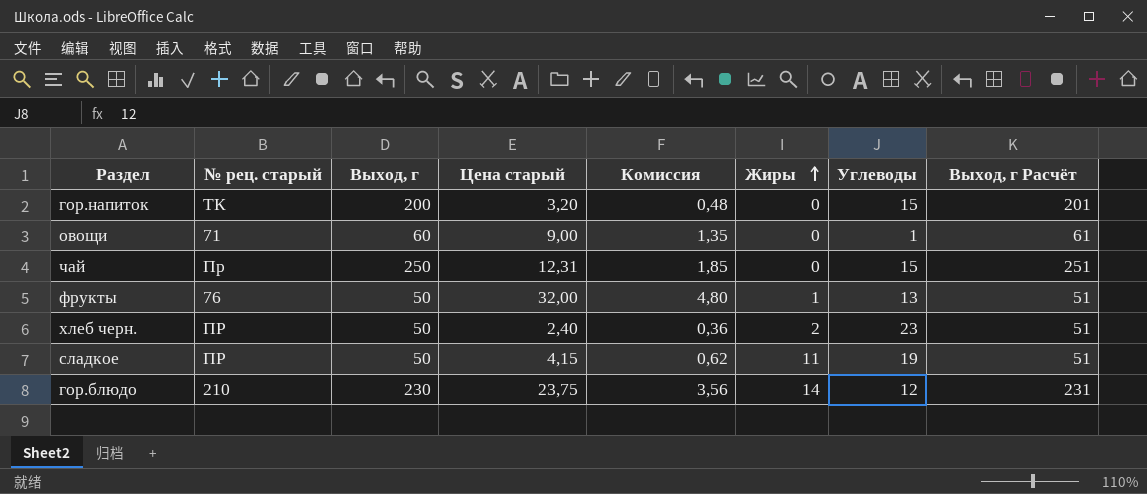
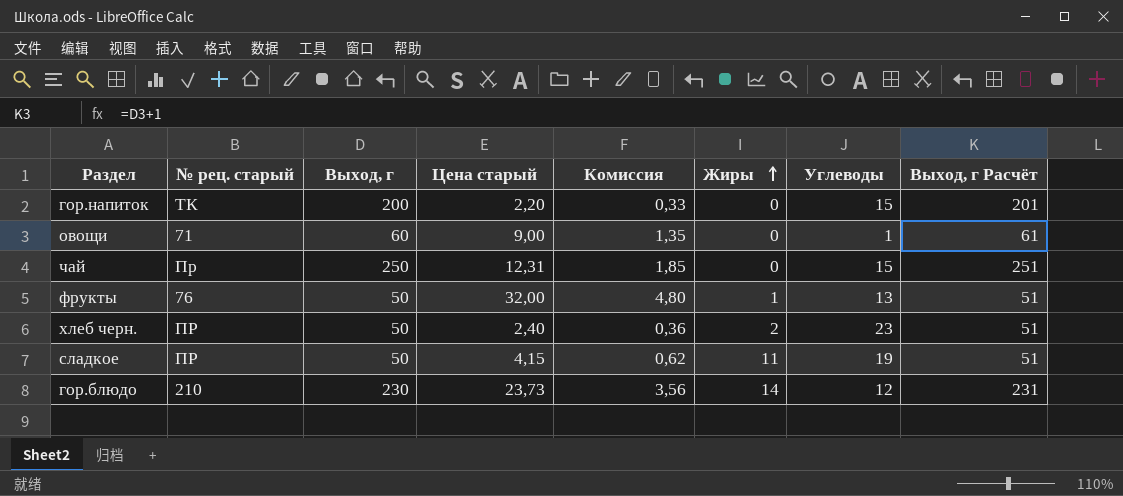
гор.напиток | Цена старый: 3,20 -> 2,20
гор.напиток | Комиссия: 0,48 -> 0,33
гор.блюдо | Цена старый: 23,75 -> 23,73

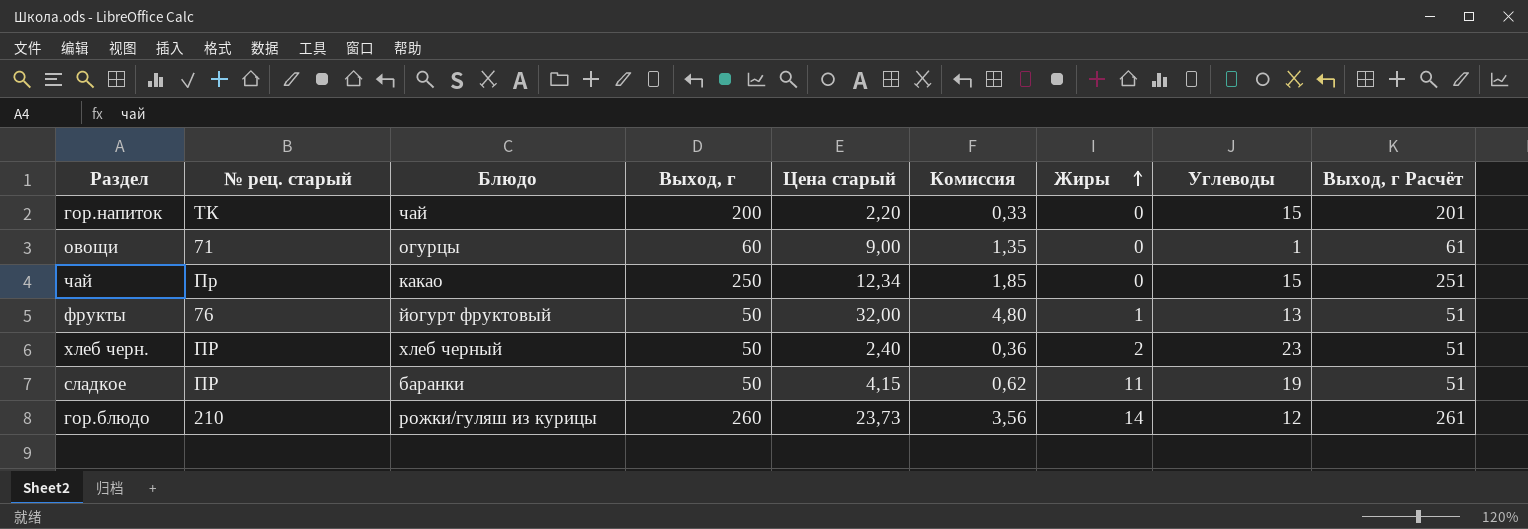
column Блюдо | position: none -> 3
чай | Цена старый: 12,31 -> 12,34
гор.блюдо | Выход, г: 230 -> 260
гор.блюдо | Выход, г Расчёт: 231 -> 261

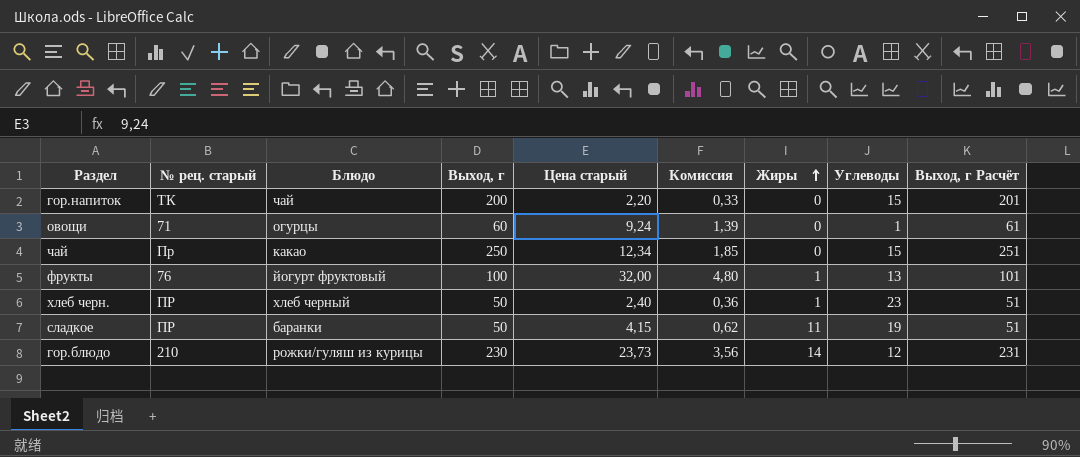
овощи | Цена старый: 9,00 -> 9,24
овощи | Комиссия: 1,35 -> 1,39
фрукты | Выход, г: 50 -> 100
фрукты | Выход, г Расчёт: 51 -> 101
хлеб черн. | Жиры: 2 -> 1
гор.блюдо | Выход, г: 260 -> 230
гор.блюдо | Выход, г Расчёт: 261 -> 231

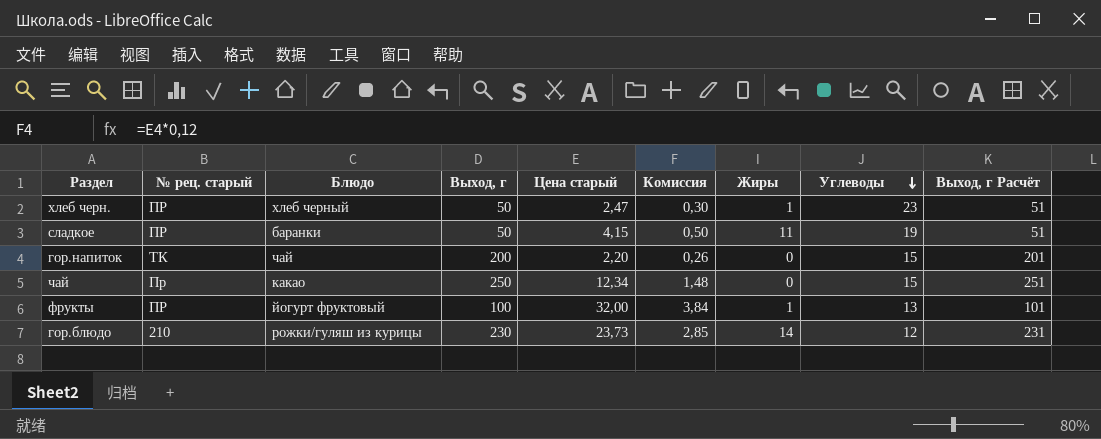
row order: Жиры ascending -> Углеводы descending
column Комиссия | formula: [Цена старый] * 0,15 -> [Цена старый] * 0,12
row овощи: 71 | огурцы | 60 | 9,24 | 1,39 | 0 | 1 | 61 -> none
хлеб черн. | Цена старый: 2,40 -> 2,47
фрукты | № рец. старый: 76 -> ПР

